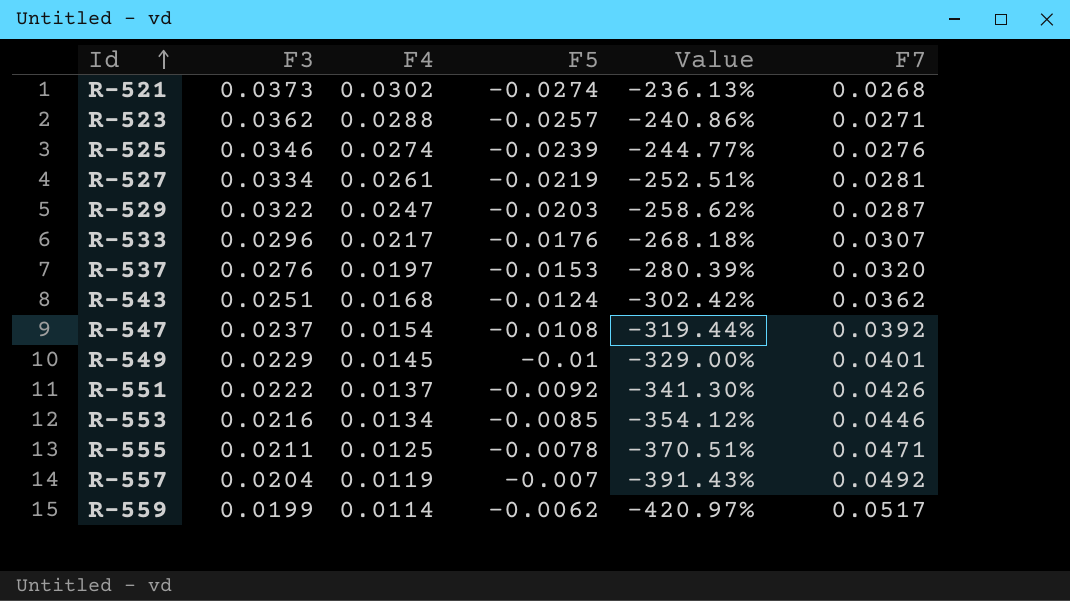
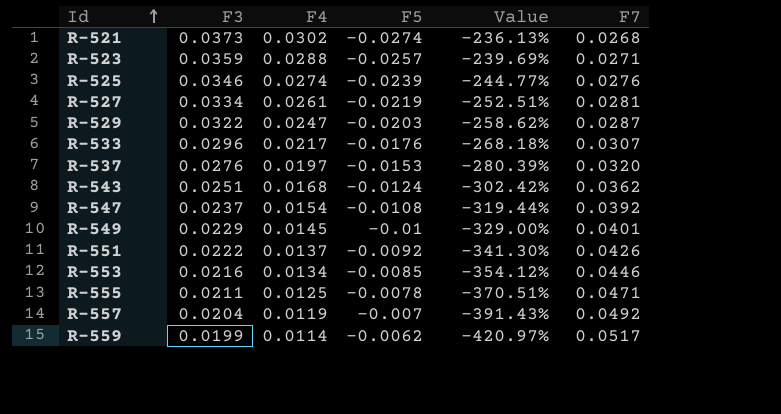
R-523 | F3: 0.0362 -> 0.0359
R-523 | Value: -240.86% -> -239.69%

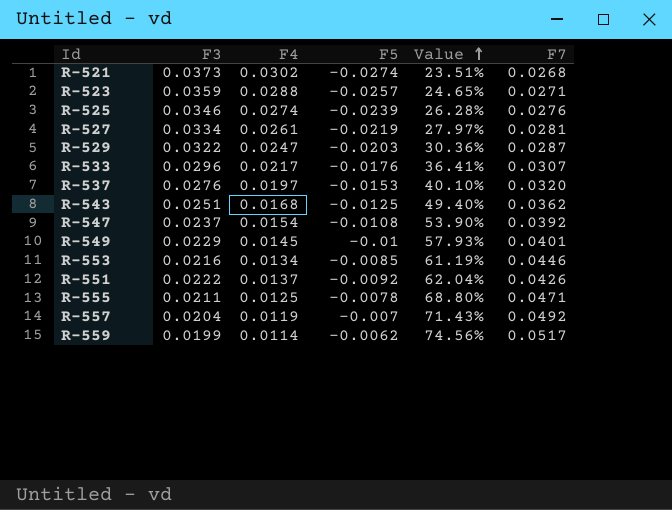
row order: Id ascending -> Value ascending
column Value | formula: ([F3] - [F5]) / [F5] -> ([F3] - [F4]) / [F4]
R-543 | F5: -0.0124 -> -0.0125

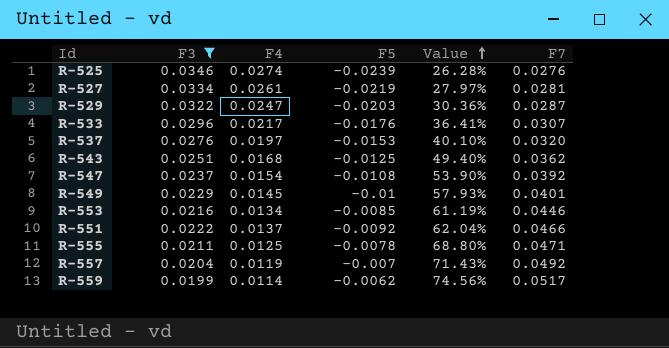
filter: none -> F3 <= 0.0346
R-551 | F7: 0.0426 -> 0.0466

